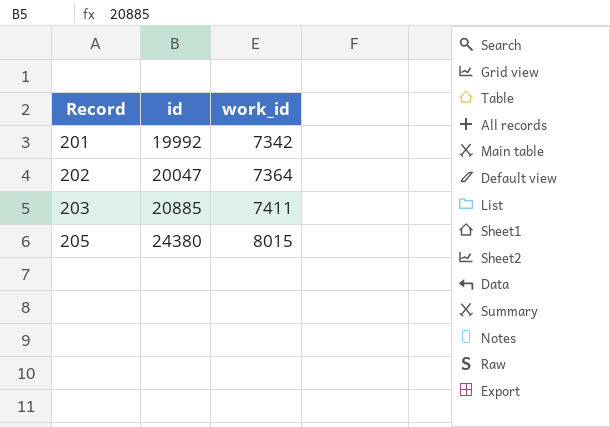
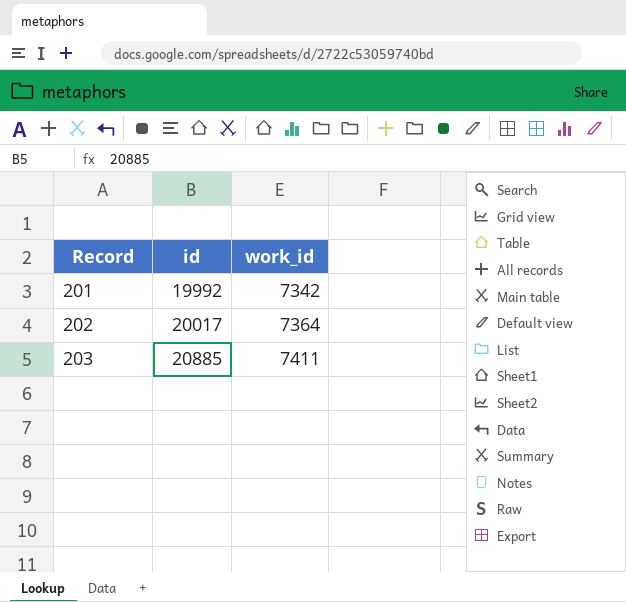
row 205: 24380 | 8015 -> none
202 | id: 20047 -> 20017

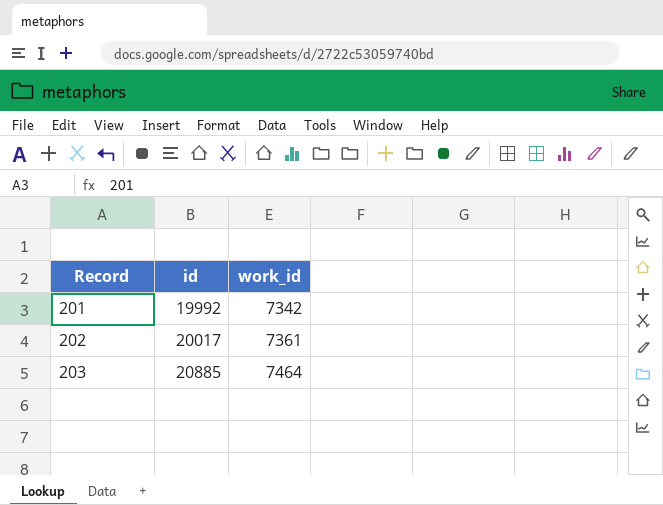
202 | work_id: 7364 -> 7361
203 | work_id: 7411 -> 7464

